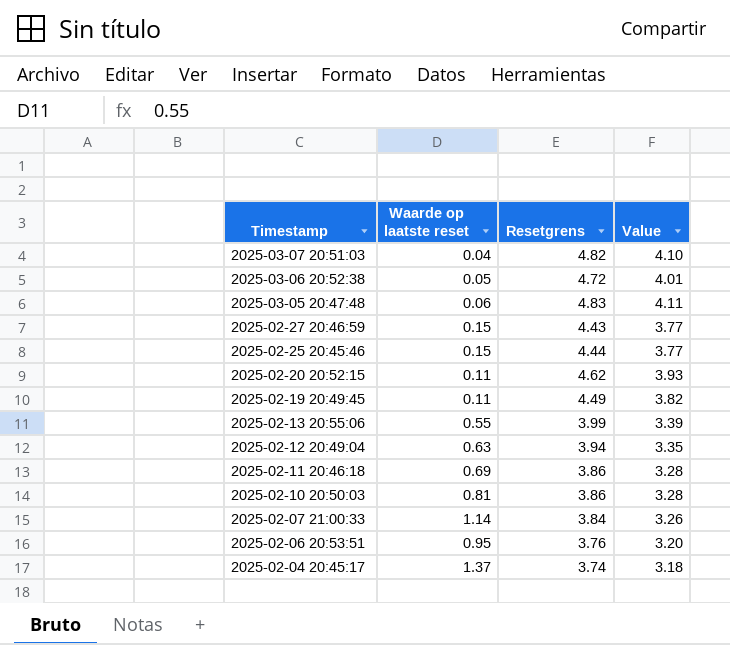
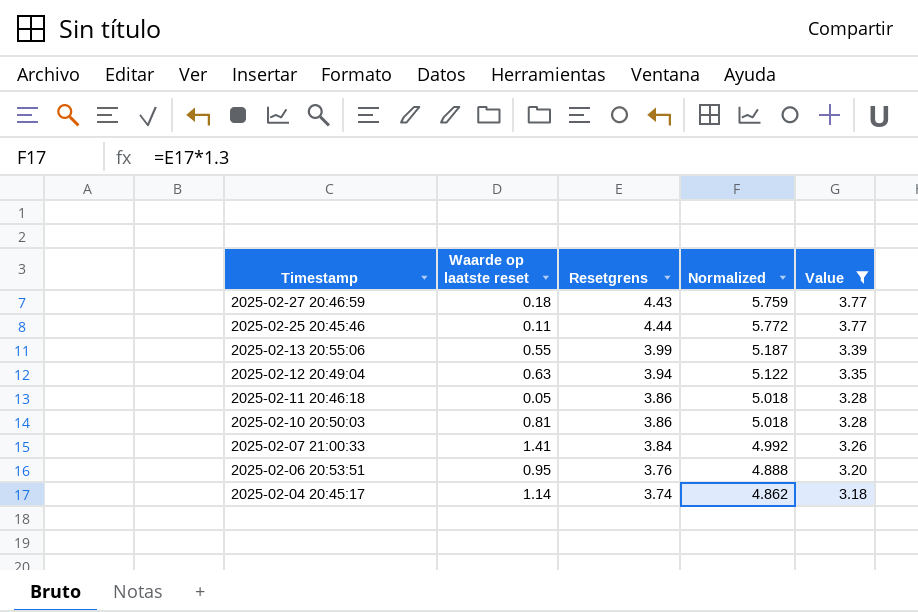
filter: none -> Value <= 3.77
column Normalized | formula: none -> [Resetgrens] * 1.3
2025-02-27 20:46:59 | Waarde op laatste reset: 0.15 -> 0.18
2025-02-25 20:45:46 | Waarde op laatste reset: 0.15 -> 0.11
2025-02-11 20:46:18 | Waarde op laatste reset: 0.69 -> 0.05
2025-02-07 21:00:33 | Waarde op laatste reset: 1.14 -> 1.41
2025-02-04 20:45:17 | Waarde op laatste reset: 1.37 -> 1.14

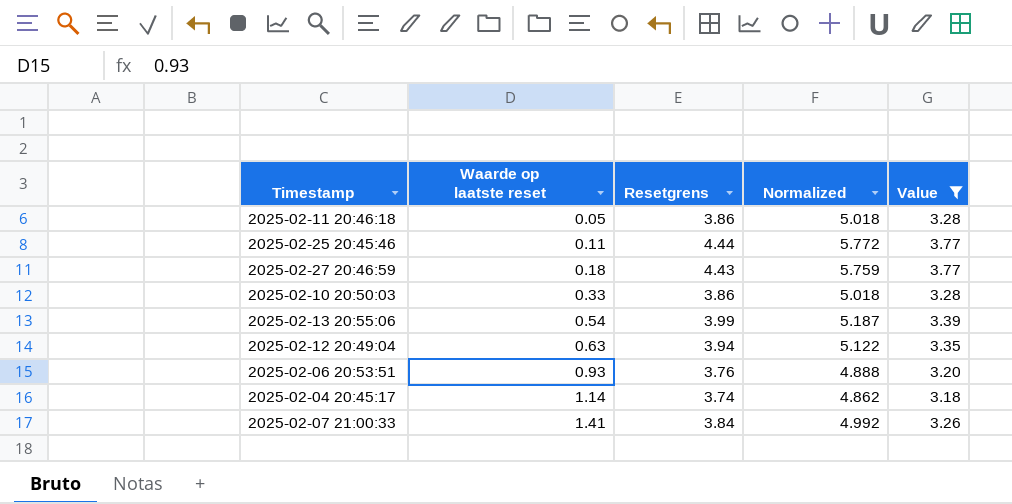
row order: Timestamp descending -> Waarde op laatste reset ascending
2025-02-10 20:50:03 | Waarde op laatste reset: 0.81 -> 0.33
2025-02-13 20:55:06 | Waarde op laatste reset: 0.55 -> 0.54
2025-02-06 20:53:51 | Waarde op laatste reset: 0.95 -> 0.93

